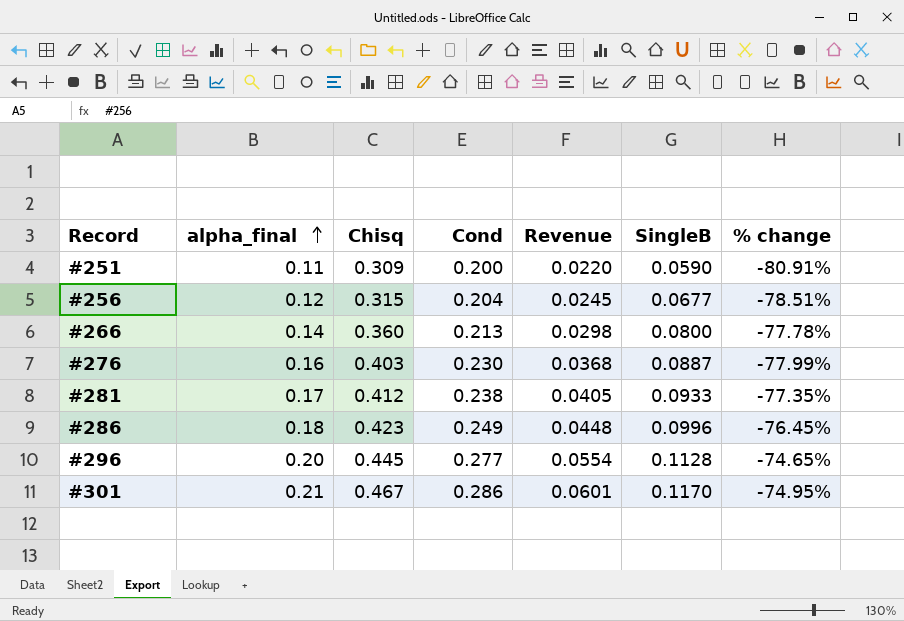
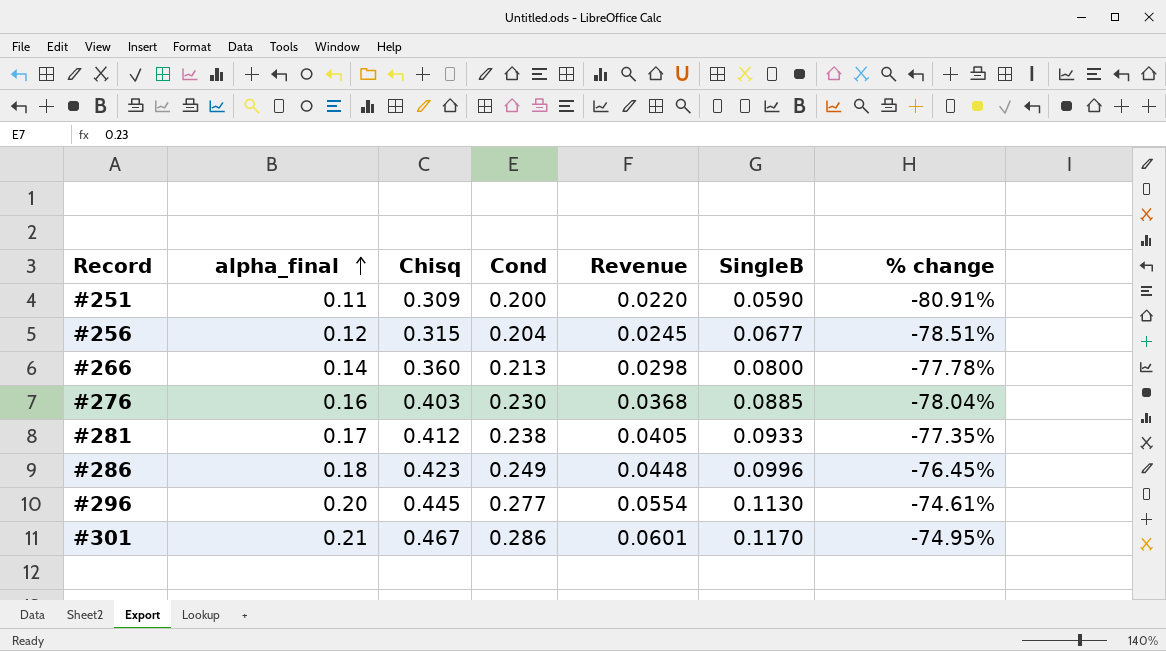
#276 | SingleB: 0.0887 -> 0.0885
#276 | % change: -77.99% -> -78.04%
#296 | SingleB: 0.1128 -> 0.1130
#296 | % change: -74.65% -> -74.61%

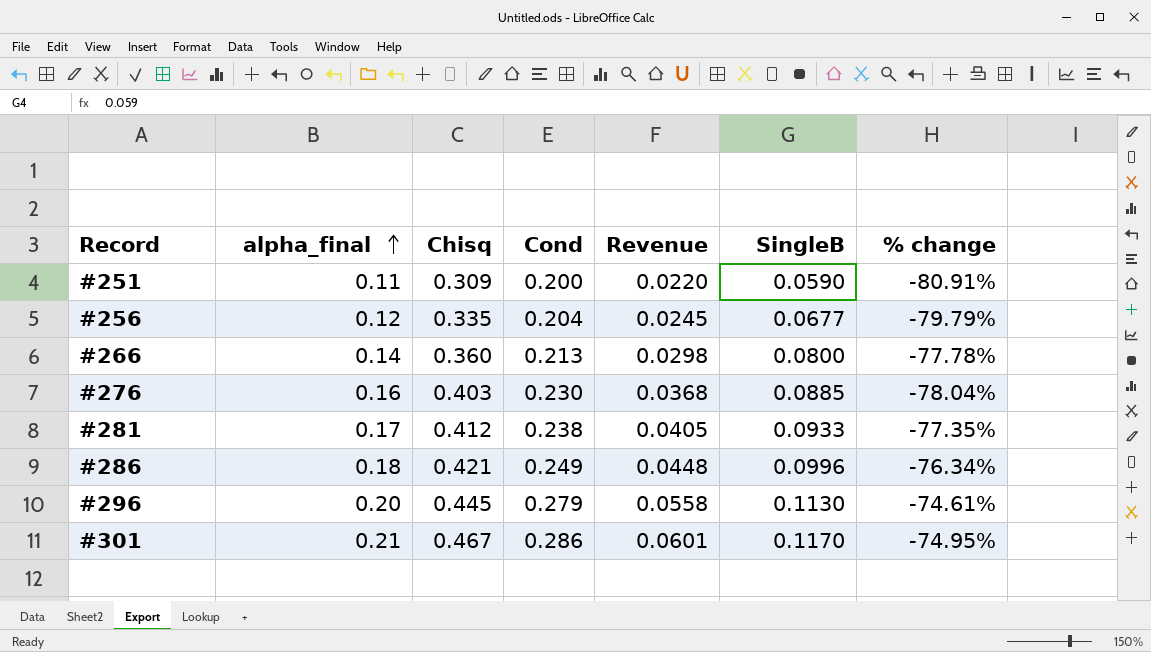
#256 | Chisq: 0.315 -> 0.335
#256 | % change: -78.51% -> -79.79%
#286 | Chisq: 0.423 -> 0.421
#286 | % change: -76.45% -> -76.34%
#296 | Cond: 0.277 -> 0.279
#296 | Revenue: 0.0554 -> 0.0558

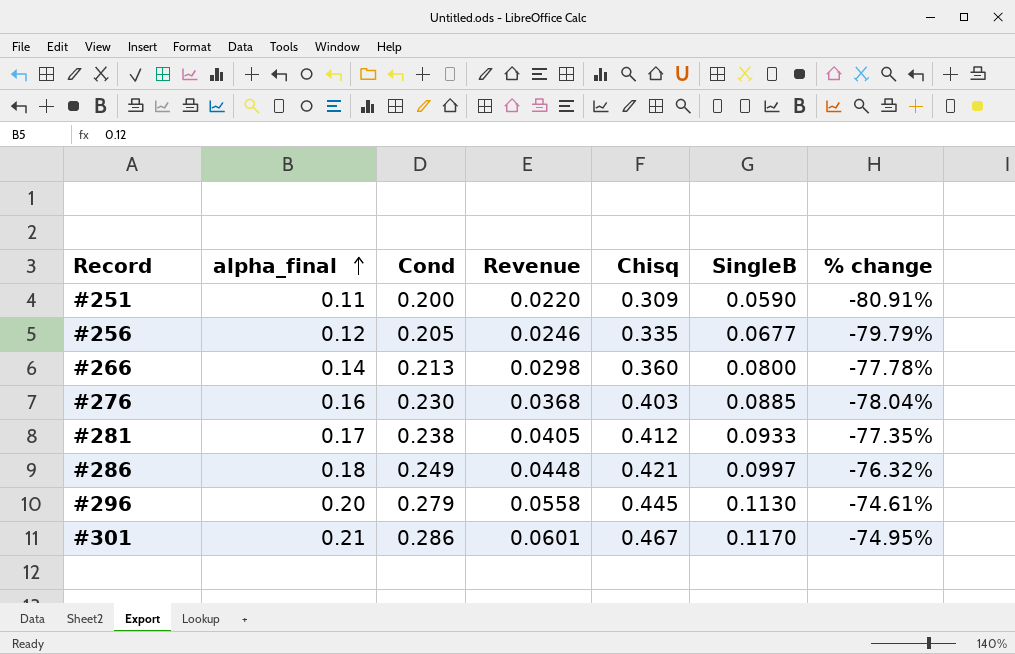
column Chisq | position: 3 -> 5
#256 | Cond: 0.204 -> 0.205
#256 | Revenue: 0.0245 -> 0.0246
#286 | SingleB: 0.0996 -> 0.0997
#286 | % change: -76.34% -> -76.32%

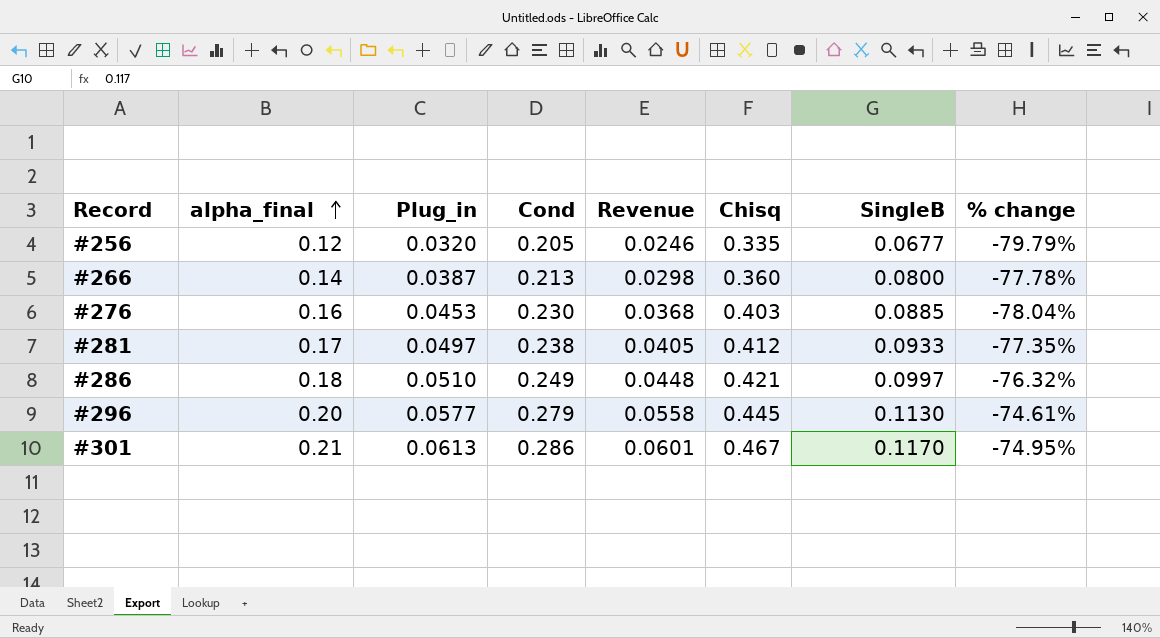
column Plug_in | position: none -> 3
row #251: 0.11 | 0.200 | 0.0220 | 0.309 | 0.0590 | -80.91% -> none

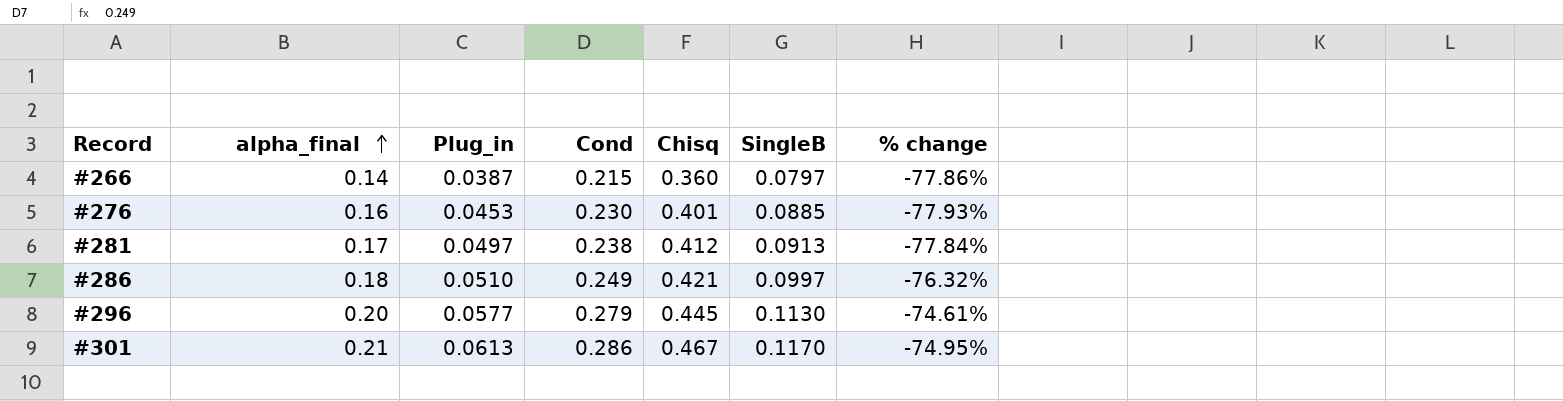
column Revenue | formula: [alpha_final] * [Cond] -> none
row #256: 0.12 | 0.0320 | 0.205 | 0.0246 | 0.335 | 0.0677 | -79.79% -> none
#266 | Cond: 0.213 -> 0.215
#266 | SingleB: 0.0800 -> 0.0797
#266 | % change: -77.78% -> -77.86%
#276 | Chisq: 0.403 -> 0.401
#276 | % change: -78.04% -> -77.93%
#281 | SingleB: 0.0933 -> 0.0913
#281 | % change: -77.35% -> -77.84%

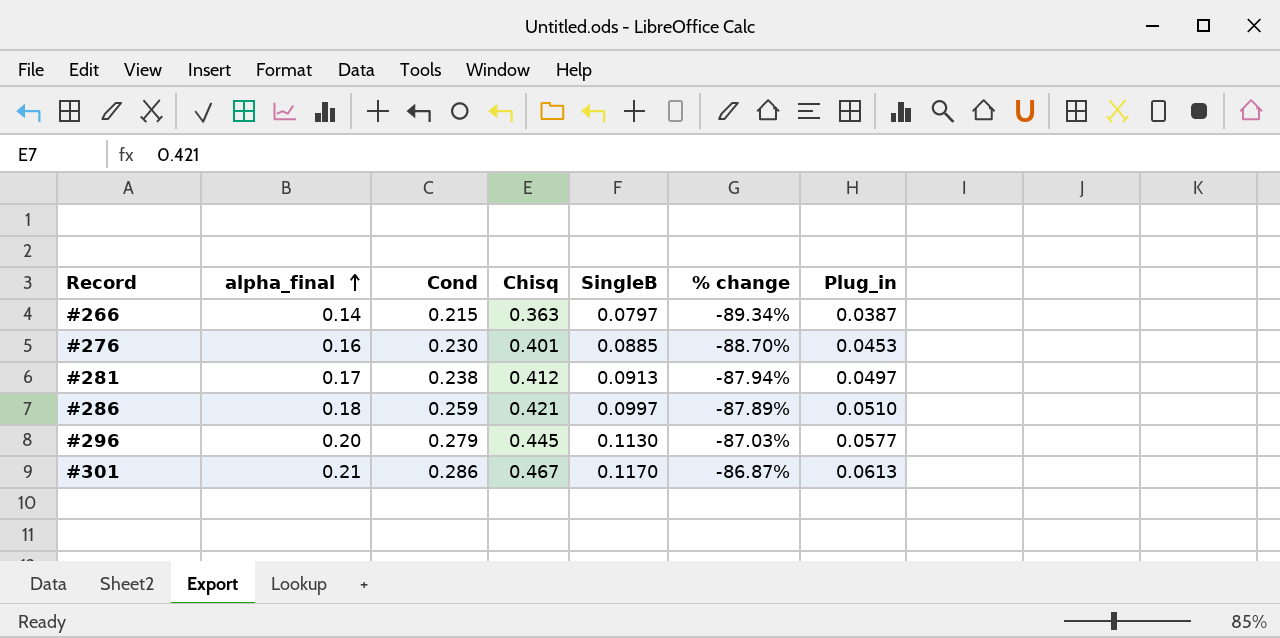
column % change | formula: ([SingleB] - [Chisq]) / [Chisq] -> ([Plug_in] - [Chisq]) / [Chisq]
column Plug_in | position: 3 -> 7
#266 | Chisq: 0.360 -> 0.363
#286 | Cond: 0.249 -> 0.259

